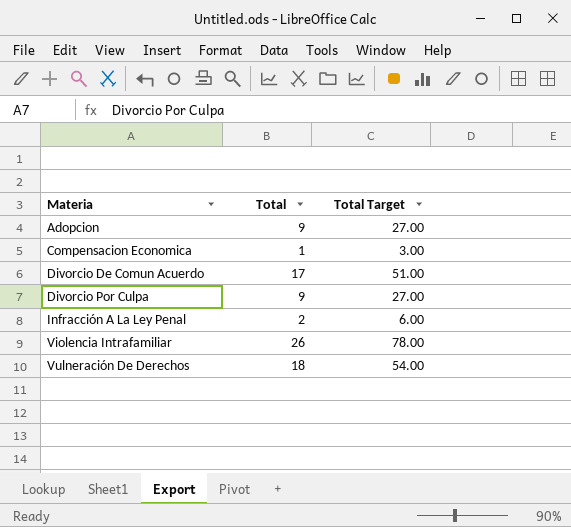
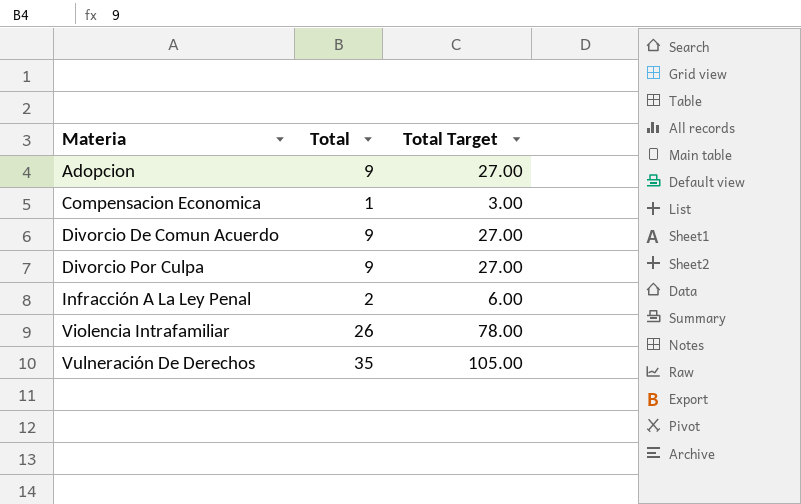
Divorcio De Comun Acuerdo | Total: 17 -> 9
Divorcio De Comun Acuerdo | Total Target: 51.00 -> 27.00
Vulneración De Derechos | Total: 18 -> 35
Vulneración De Derechos | Total Target: 54.00 -> 105.00

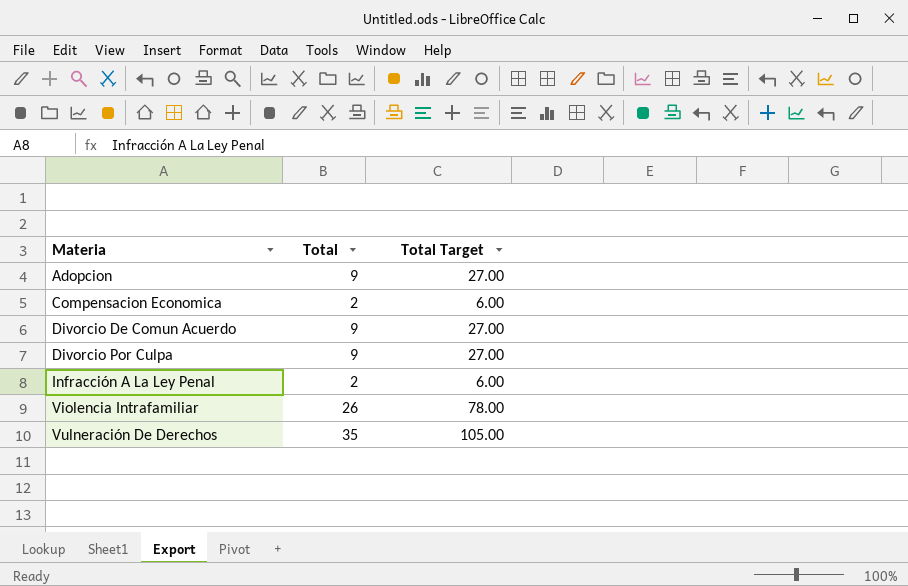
Compensacion Economica | Total: 1 -> 2
Compensacion Economica | Total Target: 3.00 -> 6.00

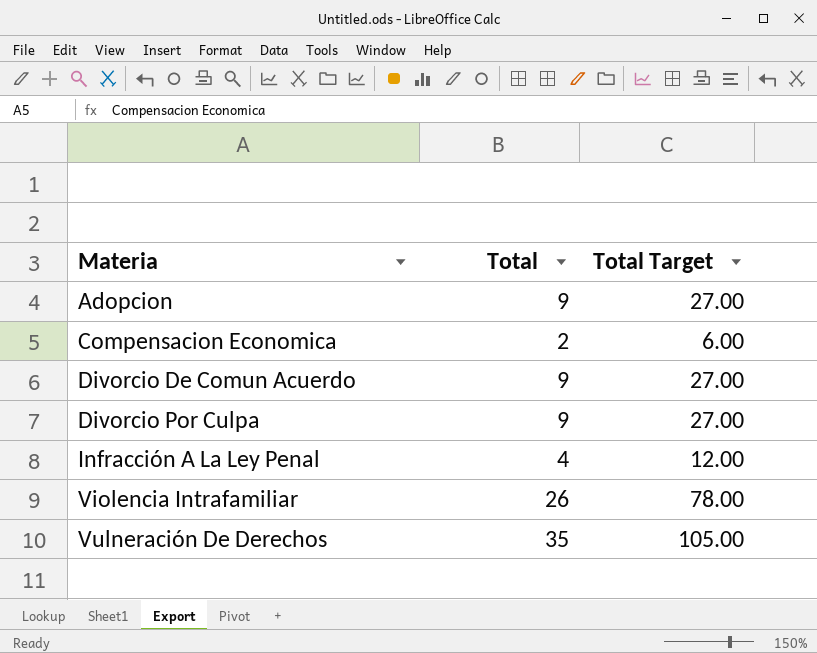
Infracción A La Ley Penal | Total: 2 -> 4
Infracción A La Ley Penal | Total Target: 6.00 -> 12.00

